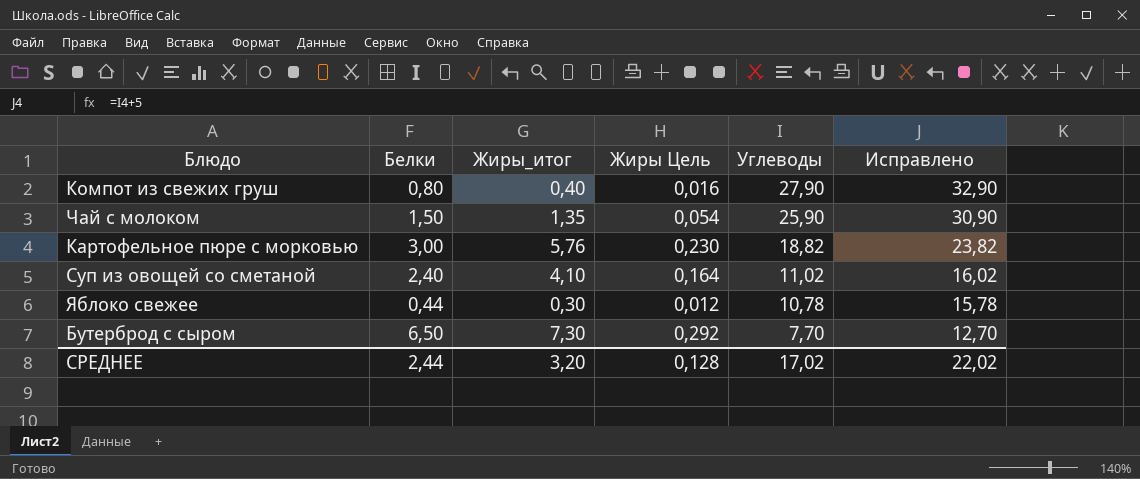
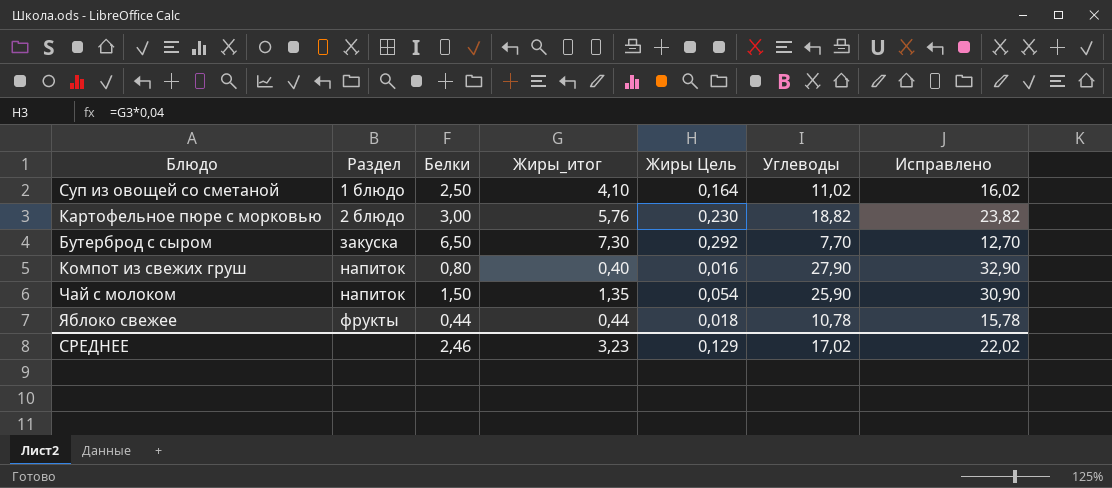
row order: Углеводы descending -> Раздел ascending
column Раздел | position: none -> 2
Суп из овощей со сметаной | Белки: 2,40 -> 2,50
Яблоко свежее | Жиры_итог: 0,30 -> 0,44
Яблоко свежее | Жиры Цель: 0,012 -> 0,018
СРЕДНЕЕ | Белки: 2,44 -> 2,46
СРЕДНЕЕ | Жиры_итог: 3,20 -> 3,23
СРЕДНЕЕ | Жиры Цель: 0,128 -> 0,129

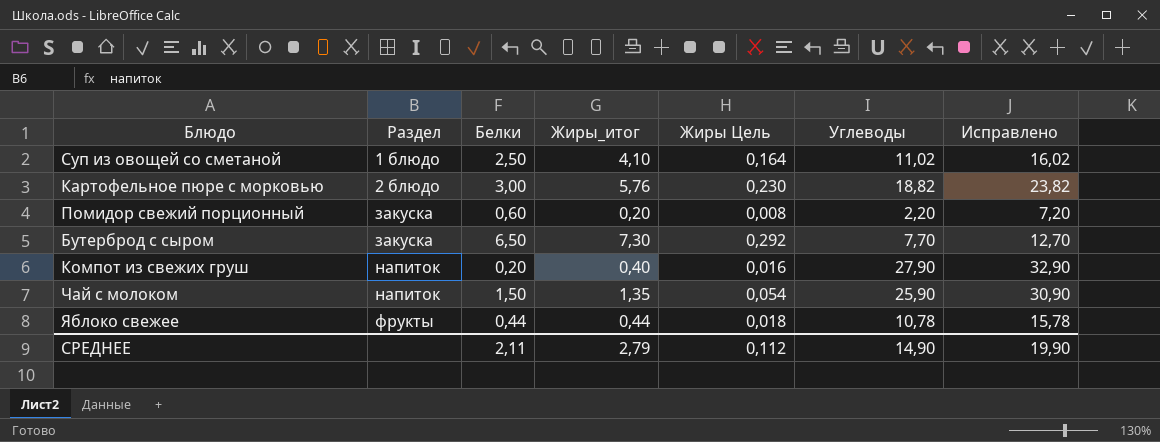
row Помидор свежий порционный: none -> закуска | 0,60 | 0,20 | 0,008 | 2,20 | 7,20
Компот из свежих груш | Белки: 0,80 -> 0,20
СРЕДНЕЕ | Белки: 2,46 -> 2,11
СРЕДНЕЕ | Жиры_итог: 3,23 -> 2,79
СРЕДНЕЕ | Жиры Цель: 0,129 -> 0,112
СРЕДНЕЕ | Углеводы: 17,02 -> 14,90
СРЕДНЕЕ | Исправлено: 22,02 -> 19,90

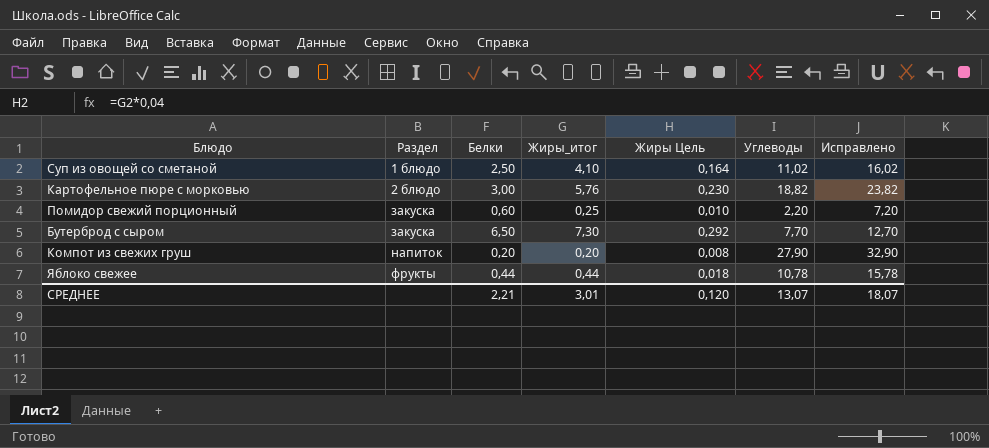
row Чай с молоком: напиток | 1,50 | 1,35 | 0,054 | 25,90 | 30,90 -> none
Помидор свежий порционный | Жиры_итог: 0,20 -> 0,25
Помидор свежий порционный | Жиры Цель: 0,008 -> 0,010
Компот из свежих груш | Жиры_итог: 0,40 -> 0,20
Компот из свежих груш | Жиры Цель: 0,016 -> 0,008
СРЕДНЕЕ | Белки: 2,11 -> 2,21
СРЕДНЕЕ | Жиры_итог: 2,79 -> 3,01
СРЕДНЕЕ | Жиры Цель: 0,112 -> 0,120
СРЕДНЕЕ | Углеводы: 14,90 -> 13,07
СРЕДНЕЕ | Исправлено: 19,90 -> 18,07

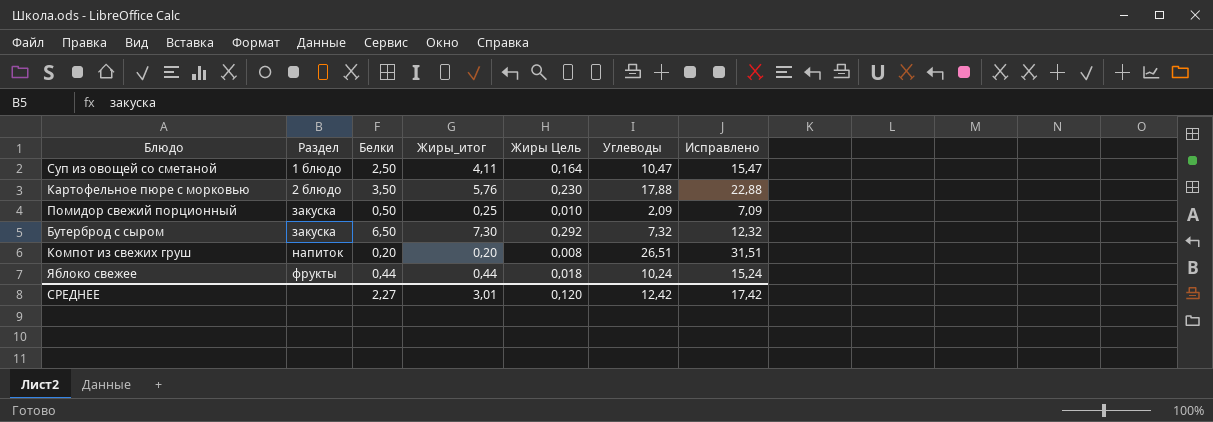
Суп из овощей со сметаной | Жиры_итог: 4,10 -> 4,11
Суп из овощей со сметаной | Углеводы: 11,02 -> 10,47
Суп из овощей со сметаной | Исправлено: 16,02 -> 15,47
Картофельное пюре с морковью | Белки: 3,00 -> 3,50
Картофельное пюре с морковью | Углеводы: 18,82 -> 17,88
Картофельное пюре с морковью | Исправлено: 23,82 -> 22,88
Помидор свежий порционный | Белки: 0,60 -> 0,50
Помидор свежий порционный | Углеводы: 2,20 -> 2,09
Помидор свежий порционный | Исправлено: 7,20 -> 7,09
Бутерброд с сыром | Углеводы: 7,70 -> 7,32
Бутерброд с сыром | Исправлено: 12,70 -> 12,32
Компот из свежих груш | Углеводы: 27,90 -> 26,51
Компот из свежих груш | Исправлено: 32,90 -> 31,51
Яблоко свежее | Углеводы: 10,78 -> 10,24
Яблоко свежее | Исправлено: 15,78 -> 15,24
СРЕДНЕЕ | Белки: 2,21 -> 2,27
СРЕДНЕЕ | Углеводы: 13,07 -> 12,42
СРЕДНЕЕ | Исправлено: 18,07 -> 17,42

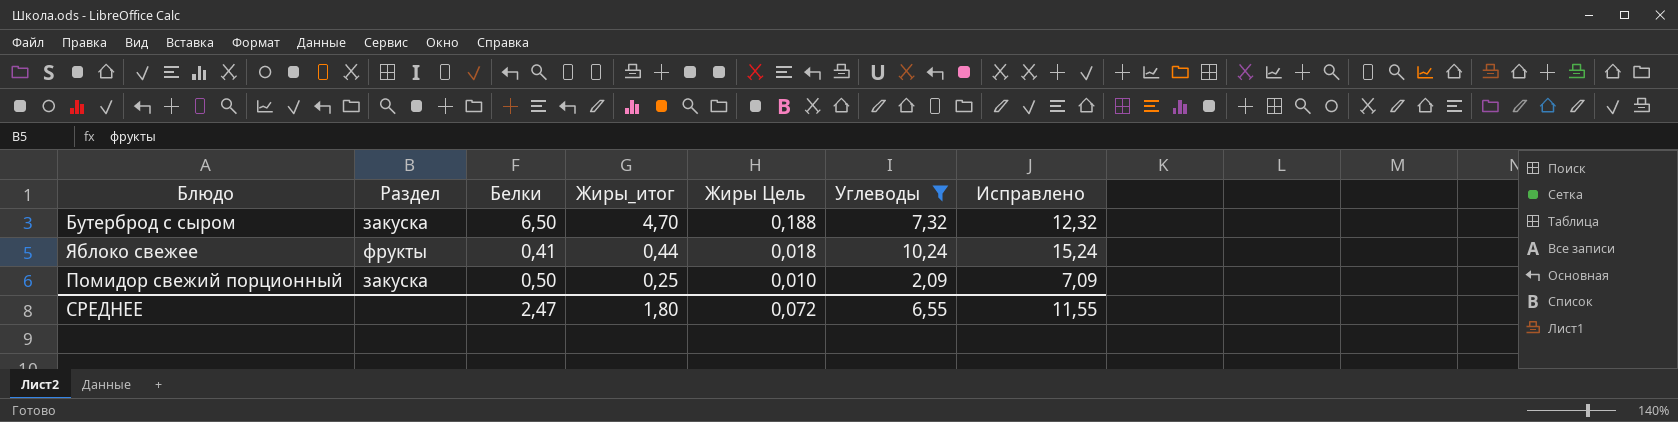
filter: none -> Углеводы <= 10,24
row order: Раздел ascending -> Жиры_итог descending
Бутерброд с сыром | Жиры_итог: 7,30 -> 4,70
Бутерброд с сыром | Жиры Цель: 0,292 -> 0,188
Яблоко свежее | Белки: 0,44 -> 0,41
СРЕДНЕЕ | Белки: 2,27 -> 2,47
СРЕДНЕЕ | Жиры_итог: 3,01 -> 1,80
СРЕДНЕЕ | Жиры Цель: 0,120 -> 0,072
СРЕДНЕЕ | Углеводы: 12,42 -> 6,55
СРЕДНЕЕ | Исправлено: 17,42 -> 11,55

